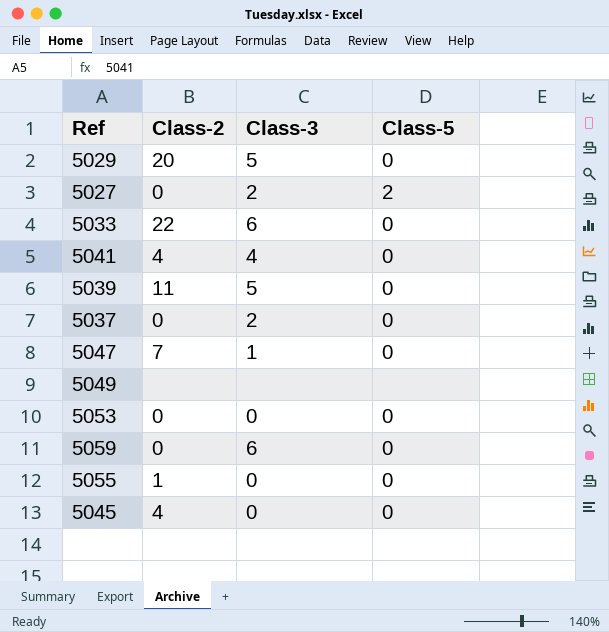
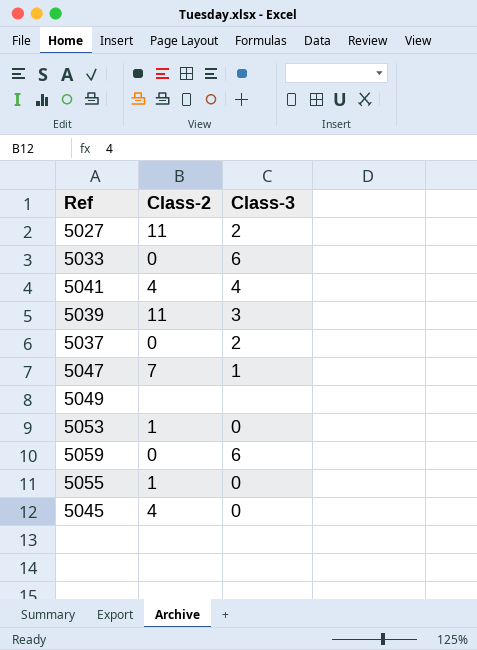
column Class-5 | position: 4 -> none
row 5029: 20 | 5 | 0 -> none
5027 | Class-2: 0 -> 11
5033 | Class-2: 22 -> 0
5039 | Class-3: 5 -> 3
5053 | Class-2: 0 -> 1

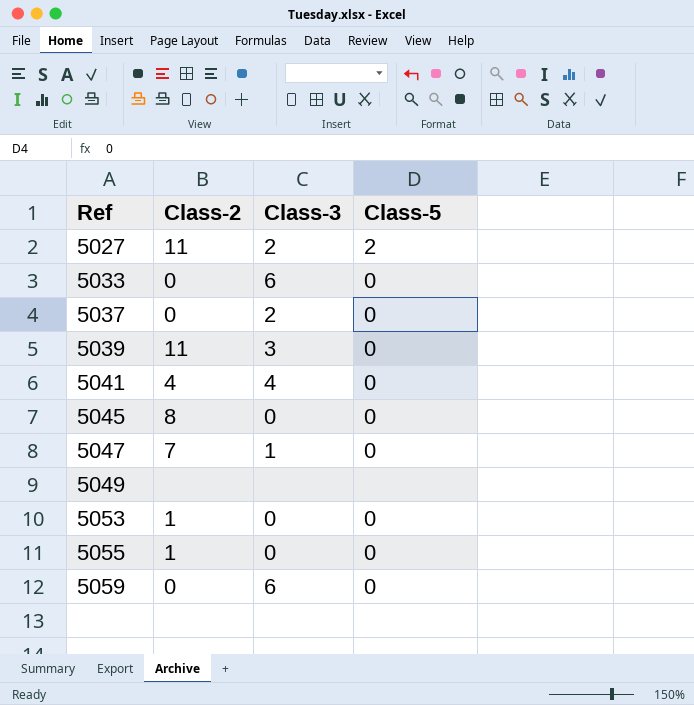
row order: none -> Ref ascending
column Class-5 | position: none -> 4
5045 | Class-2: 4 -> 8

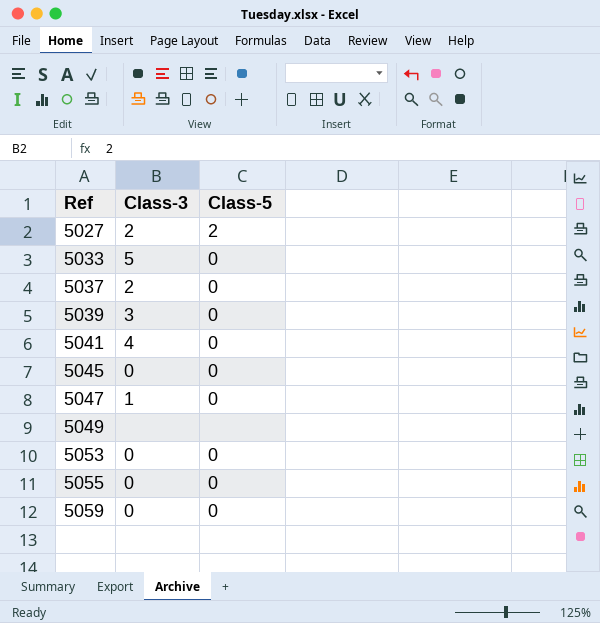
column Class-2 | position: 2 -> none
5033 | Class-3: 6 -> 5
5059 | Class-3: 6 -> 0

